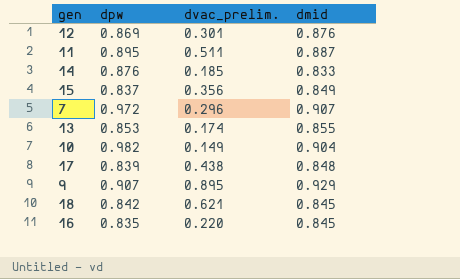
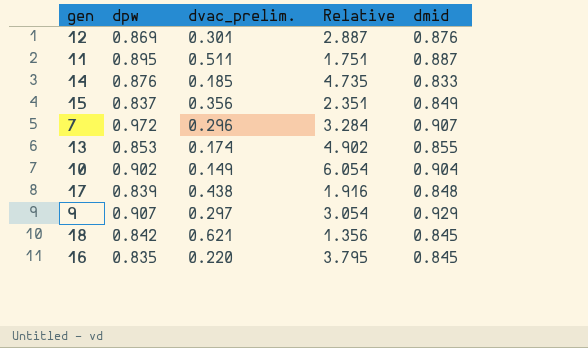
column Relative | formula: none -> [dpw] / [dvac_prelim.]
10 | dpw: 0.982 -> 0.902
9 | dvac_prelim.: 0.895 -> 0.297

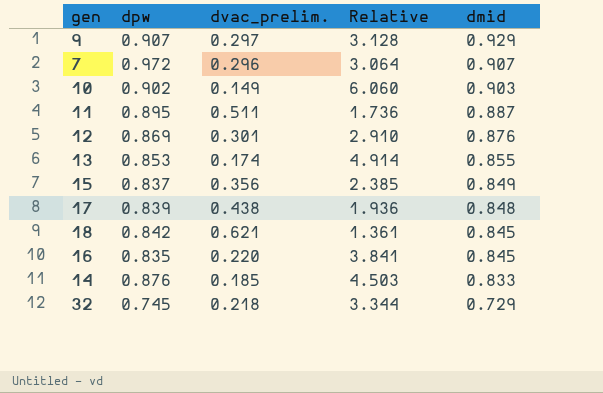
row order: none -> dmid descending
column Relative | formula: [dpw] / [dvac_prelim.] -> [dmid] / [dvac_prelim.]
10 | dmid: 0.904 -> 0.903
row 32: none -> 0.745 | 0.218 | 3.344 | 0.729

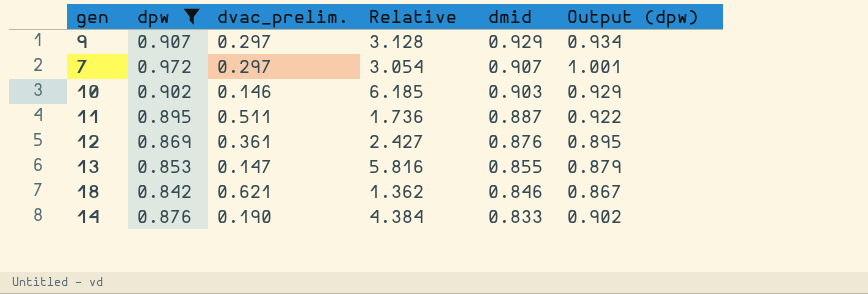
filter: none -> dpw >= 0.842
column Output (dpw) | formula: none -> [dpw] * 1.03
7 | dvac_prelim.: 0.296 -> 0.297
7 | Relative: 3.064 -> 3.054
10 | dvac_prelim.: 0.149 -> 0.146
10 | Relative: 6.060 -> 6.185
12 | dvac_prelim.: 0.301 -> 0.361
12 | Relative: 2.910 -> 2.427
13 | dvac_prelim.: 0.174 -> 0.147
13 | Relative: 4.914 -> 5.816
18 | Relative: 1.361 -> 1.362
18 | dmid: 0.845 -> 0.846
14 | dvac_prelim.: 0.185 -> 0.190
14 | Relative: 4.503 -> 4.384

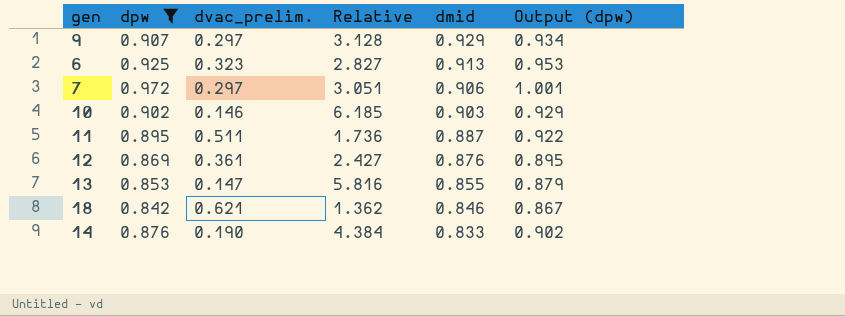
row 6: none -> 0.925 | 0.323 | 2.827 | 0.913 | 0.953
7 | Relative: 3.054 -> 3.051
7 | dmid: 0.907 -> 0.906

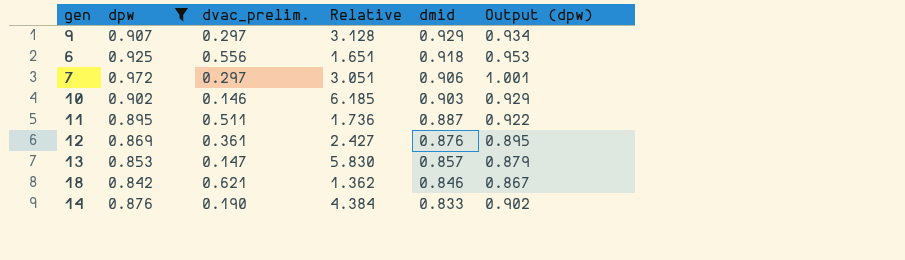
6 | dvac_prelim.: 0.323 -> 0.556
6 | Relative: 2.827 -> 1.651
6 | dmid: 0.913 -> 0.918
13 | Relative: 5.816 -> 5.830
13 | dmid: 0.855 -> 0.857

